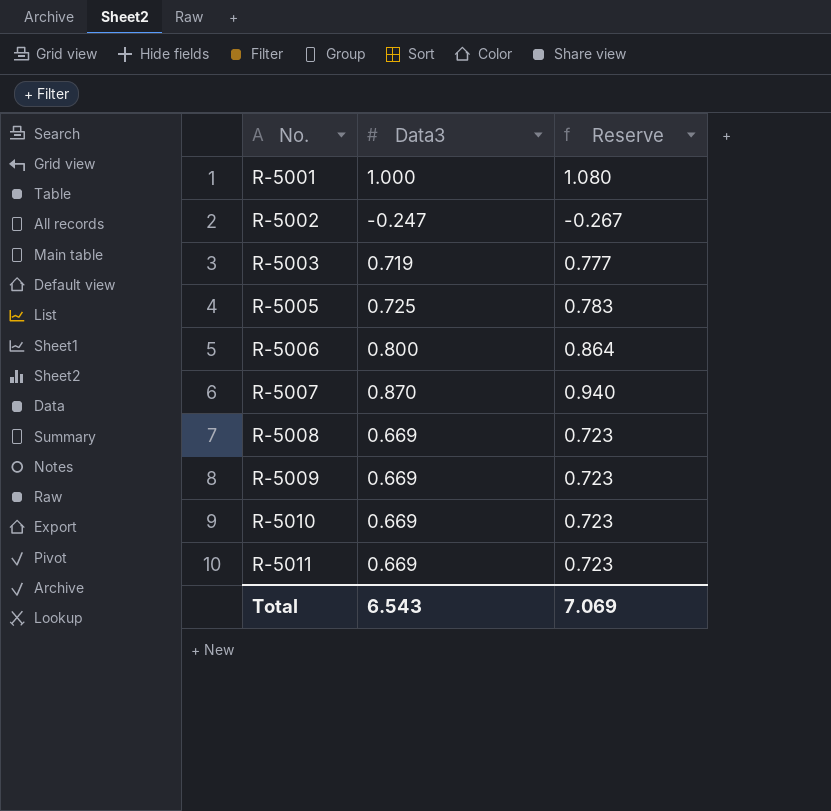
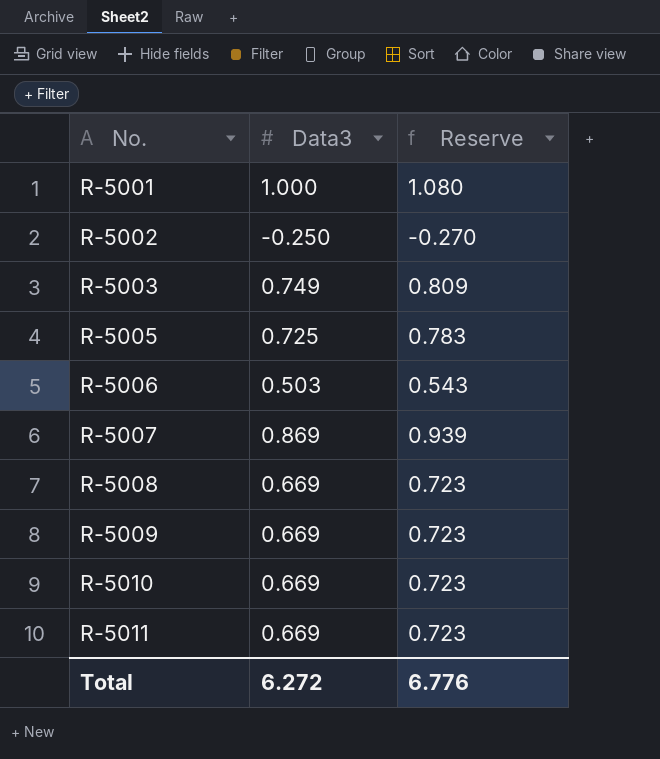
R-5002 | Data3: -0.247 -> -0.250
R-5002 | Reserve: -0.267 -> -0.270
R-5003 | Data3: 0.719 -> 0.749
R-5003 | Reserve: 0.777 -> 0.809
R-5006 | Data3: 0.800 -> 0.503
R-5006 | Reserve: 0.864 -> 0.543
R-5007 | Data3: 0.870 -> 0.869
R-5007 | Reserve: 0.940 -> 0.939
Total | Data3: 6.543 -> 6.272
Total | Reserve: 7.069 -> 6.776

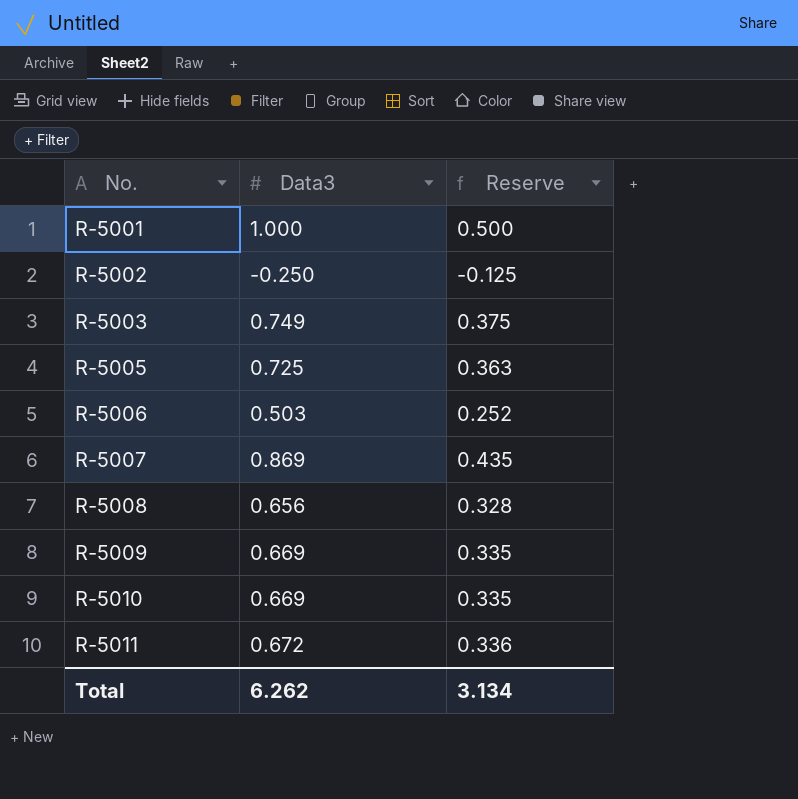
column Reserve | formula: [Data3] * 1.08 -> [Data3] * 0.5
R-5008 | Data3: 0.669 -> 0.656
R-5011 | Data3: 0.669 -> 0.672
Total | Data3: 6.272 -> 6.262
Total | Reserve: 6.776 -> 3.134

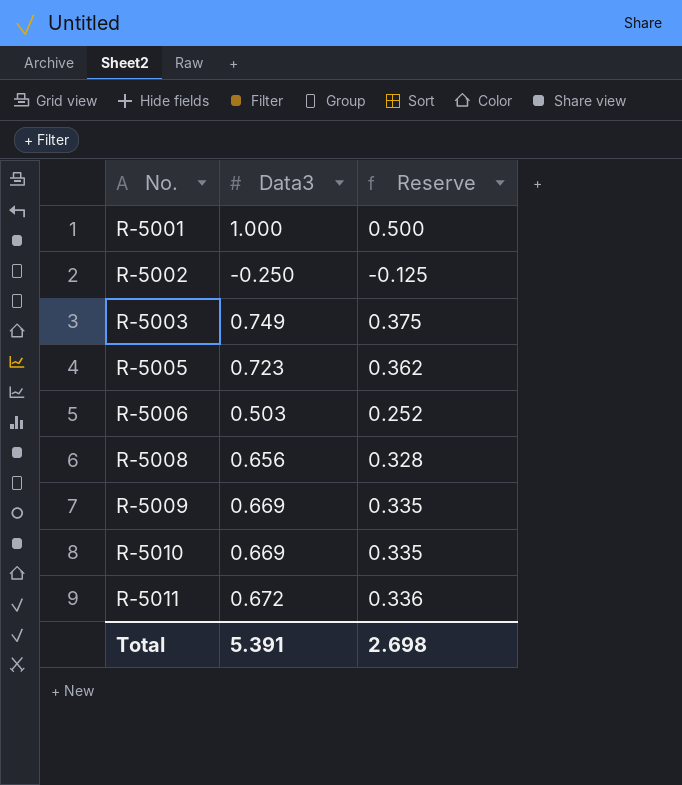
row R-5007: 0.869 | 0.435 -> none
R-5005 | Data3: 0.725 -> 0.723
R-5005 | Reserve: 0.363 -> 0.362
Total | Data3: 6.262 -> 5.391
Total | Reserve: 3.134 -> 2.698

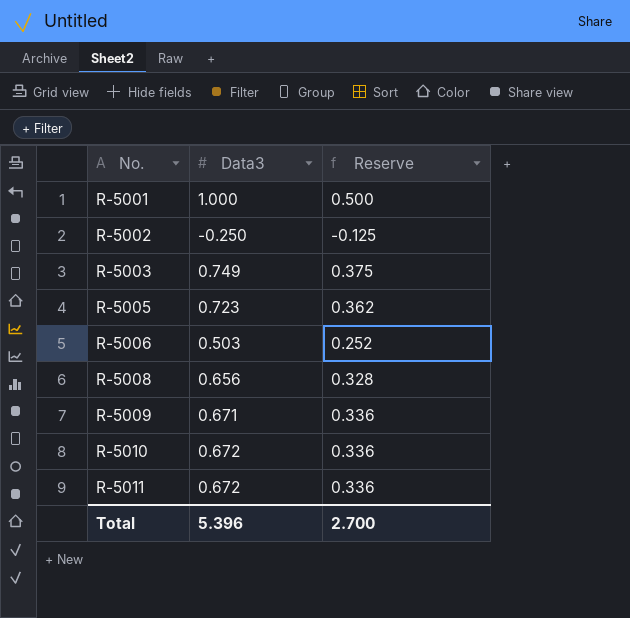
R-5009 | Data3: 0.669 -> 0.671
R-5009 | Reserve: 0.335 -> 0.336
R-5010 | Data3: 0.669 -> 0.672
R-5010 | Reserve: 0.335 -> 0.336
Total | Data3: 5.391 -> 5.396
Total | Reserve: 2.698 -> 2.700

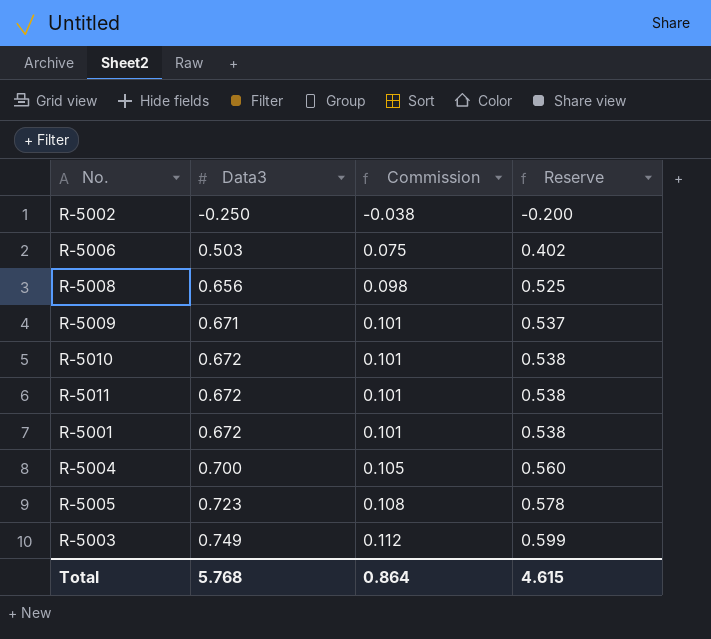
row order: No. ascending -> Data3 ascending
column Commission | formula: none -> [Data3] * 0.15
column Reserve | formula: [Data3] * 0.5 -> [Data3] * 0.8
R-5001 | Data3: 1.000 -> 0.672
row R-5004: none -> 0.700 | 0.105 | 0.560
Total | Data3: 5.396 -> 5.768
Total | Reserve: 2.700 -> 4.615

